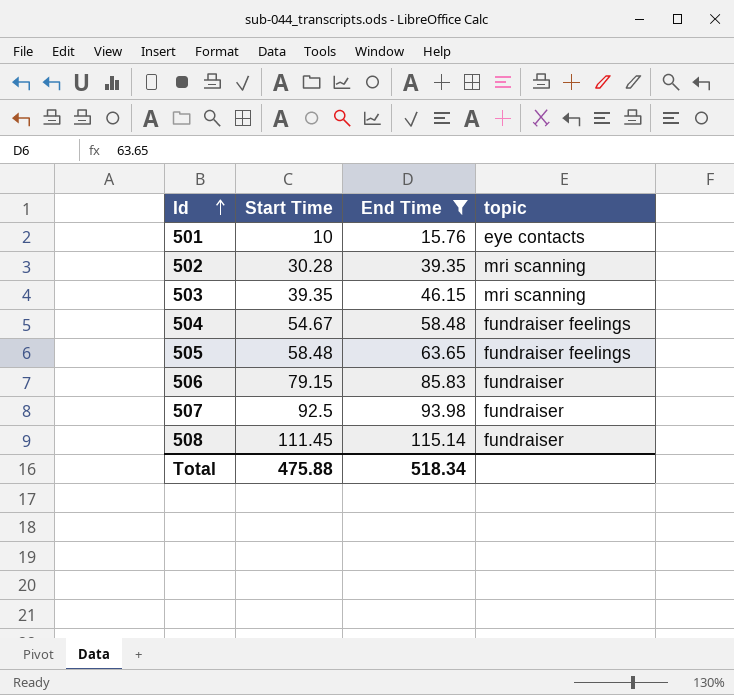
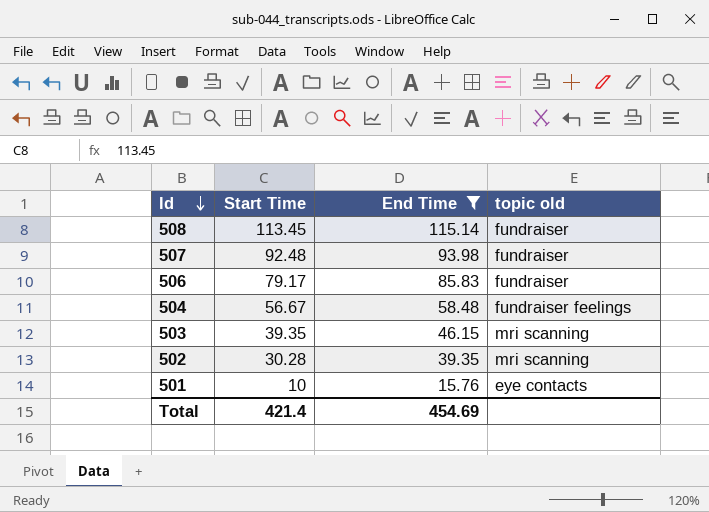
row order: Id ascending -> Id descending
column name: topic -> topic old
row 505: 58.48 | 63.65 | fundraiser feelings -> none
508 | Start Time: 111.45 -> 113.45
507 | Start Time: 92.5 -> 92.48
506 | Start Time: 79.15 -> 79.17
504 | Start Time: 54.67 -> 56.67
Total | Start Time: 475.88 -> 421.4
Total | End Time: 518.34 -> 454.69

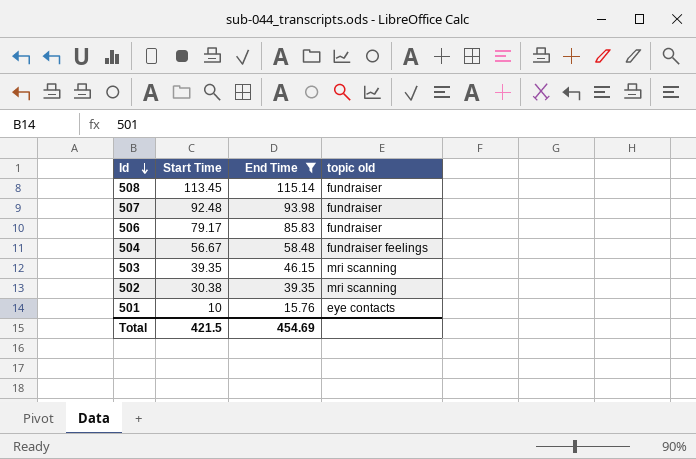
502 | Start Time: 30.28 -> 30.38
Total | Start Time: 421.4 -> 421.5

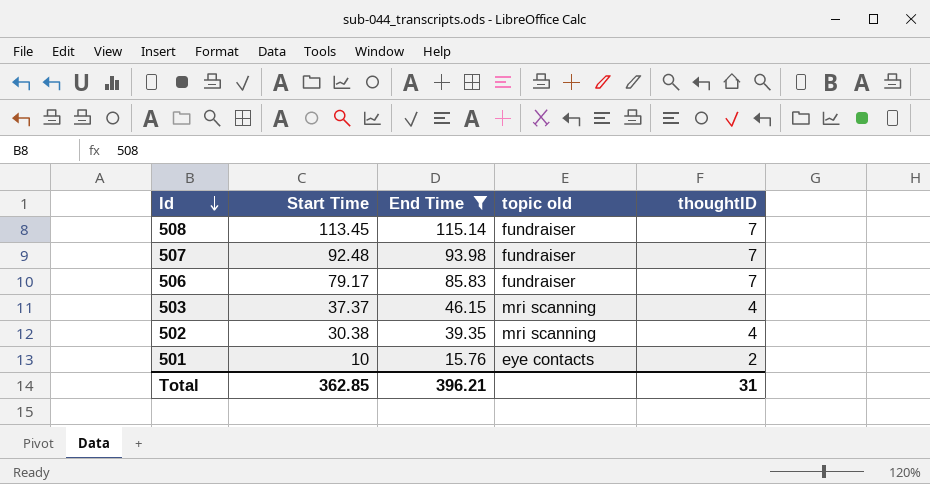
column thoughtID | position: none -> 5
row 504: 56.67 | 58.48 | fundraiser feelings -> none
503 | Start Time: 39.35 -> 37.37
Total | Start Time: 421.5 -> 362.85
Total | End Time: 454.69 -> 396.21

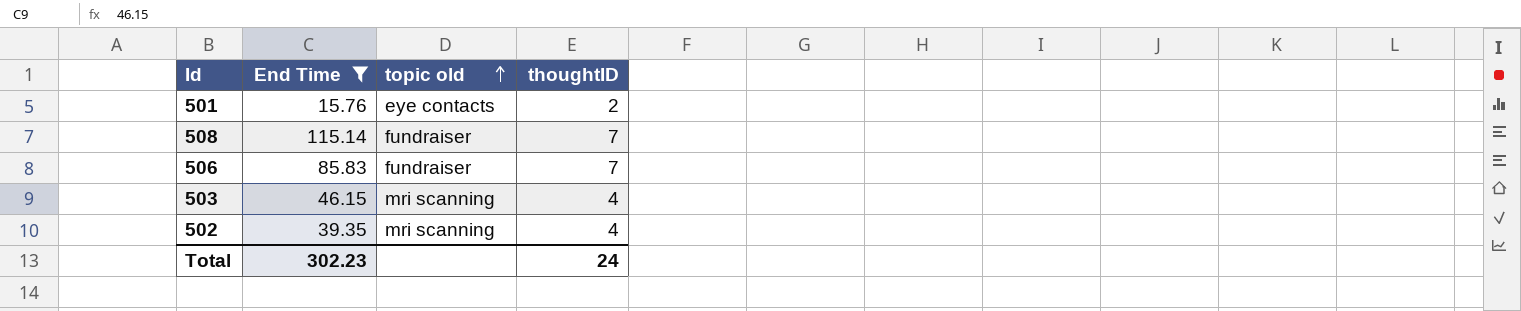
row order: Id descending -> topic old ascending
column Start Time | position: 2 -> none
row 507: 92.48 | 93.98 | fundraiser | 7 -> none
Total | End Time: 396.21 -> 302.23
Total | thoughtID: 31 -> 24

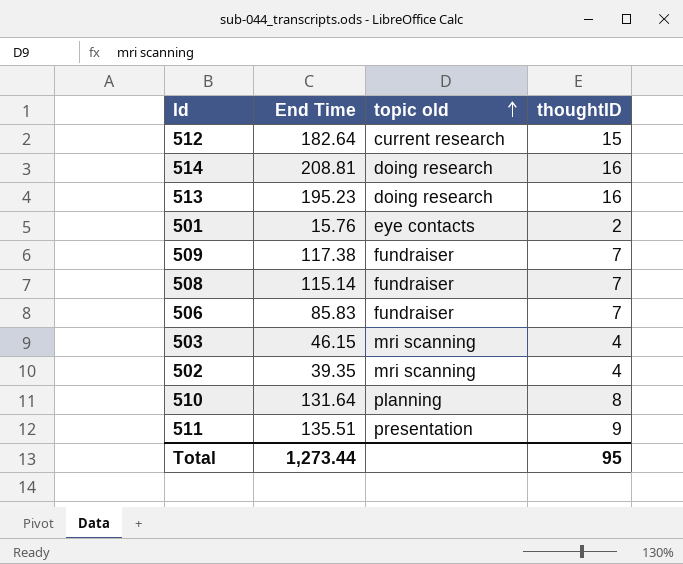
filter: End Time <= 115.14 -> none
Total | End Time: 302.23 -> 1,273.44
Total | thoughtID: 24 -> 95

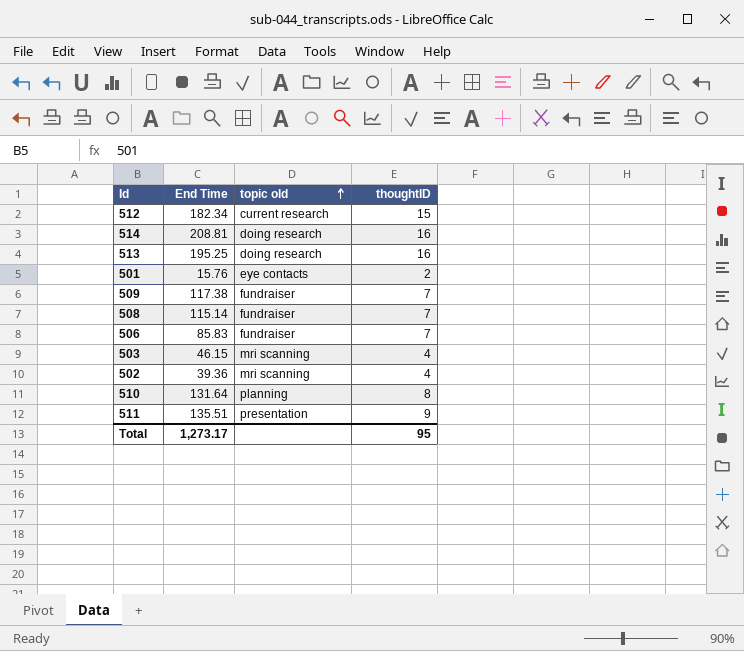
512 | End Time: 182.64 -> 182.34
513 | End Time: 195.23 -> 195.25
502 | End Time: 39.35 -> 39.36
Total | End Time: 1,273.44 -> 1,273.17

